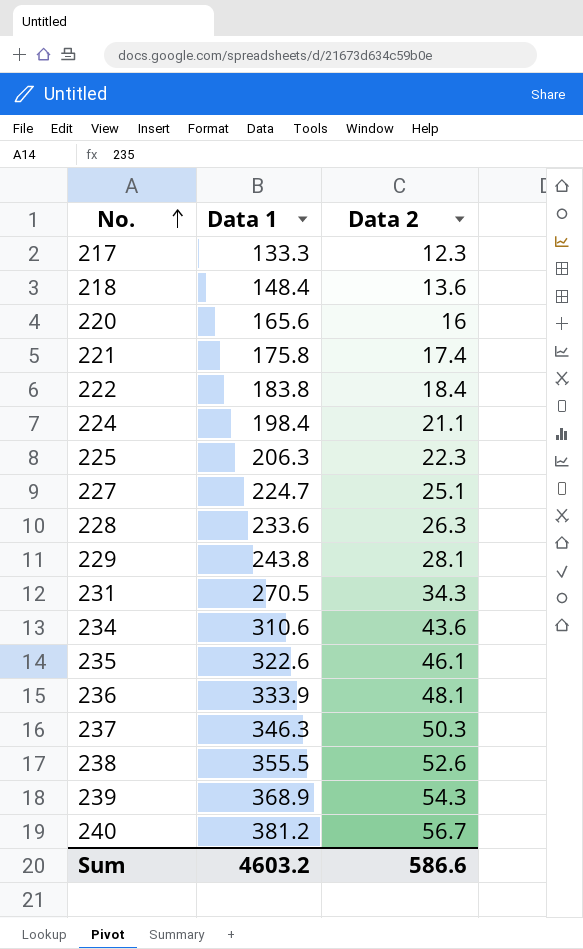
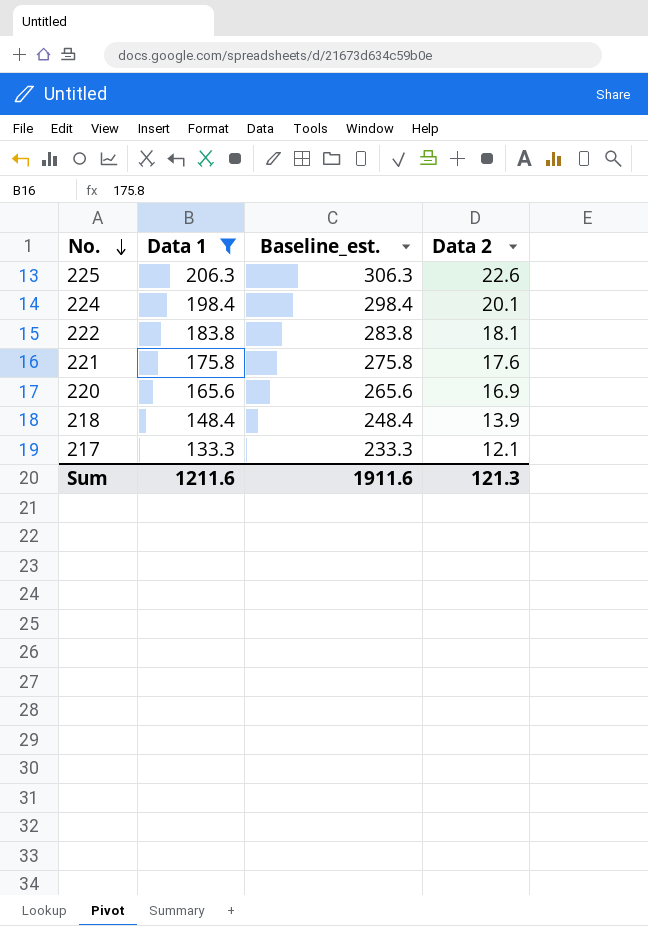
filter: none -> Data 1 <= 206.3
row order: No. ascending -> No. descending
column Baseline_est. | formula: none -> [Data 1] + 100
225 | Data 2: 22.3 -> 22.6
224 | Data 2: 21.1 -> 20.1
222 | Data 2: 18.4 -> 18.1
221 | Data 2: 17.4 -> 17.6
220 | Data 2: 16 -> 16.9
218 | Data 2: 13.6 -> 13.9
217 | Data 2: 12.3 -> 12.1
Sum | Data 1: 4603.2 -> 1211.6
Sum | Data 2: 586.6 -> 121.3

